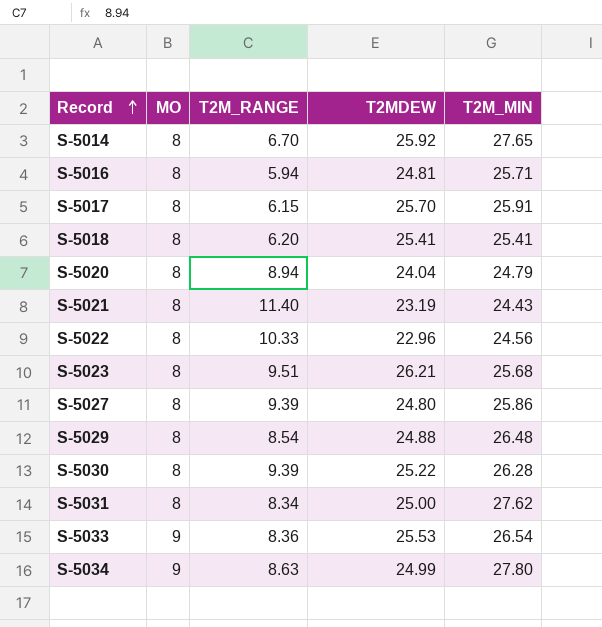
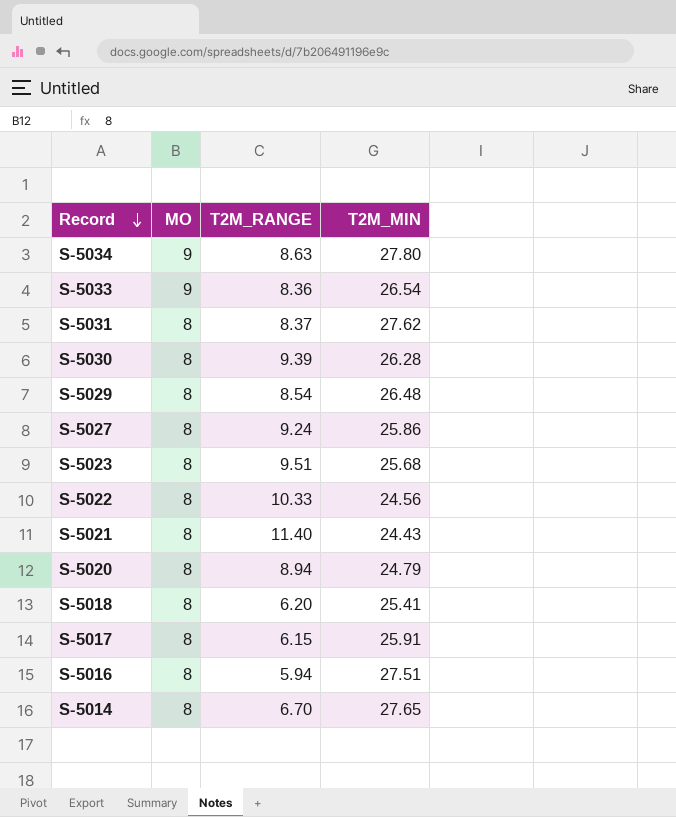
row order: Record ascending -> Record descending
column T2MDEW | position: 4 -> none
S-5031 | T2M_RANGE: 8.34 -> 8.37
S-5027 | T2M_RANGE: 9.39 -> 9.24
S-5016 | T2M_MIN: 25.71 -> 27.51

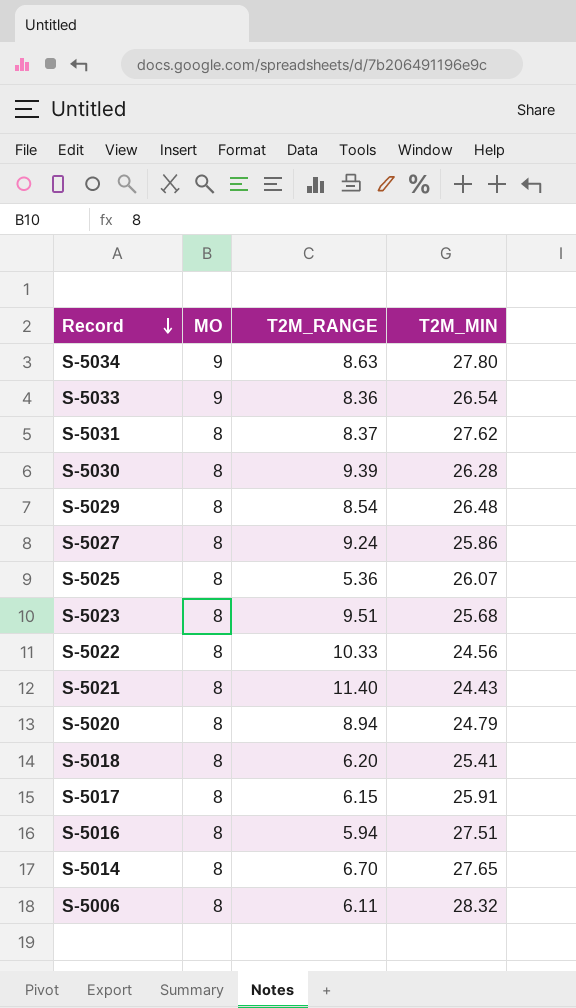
row S-5025: none -> 8 | 5.36 | 26.07
row S-5006: none -> 8 | 6.11 | 28.32

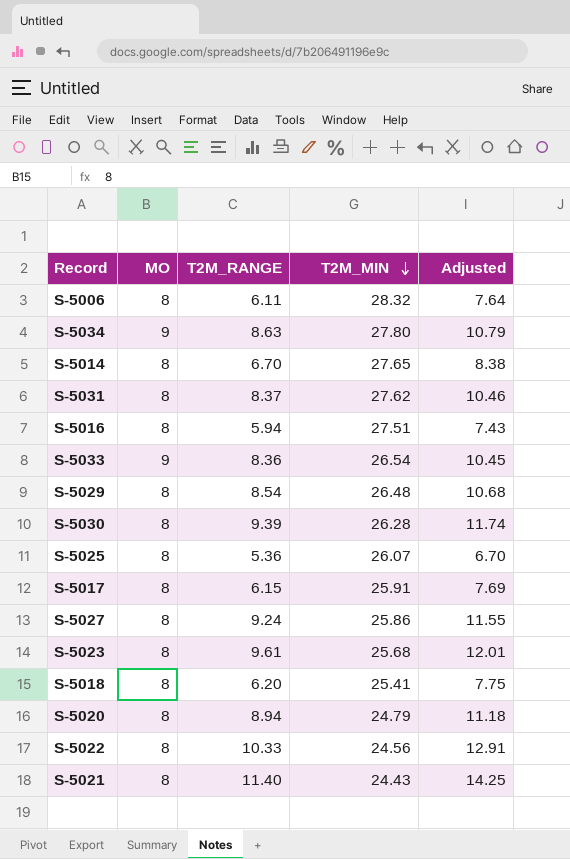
row order: Record descending -> T2M_MIN descending
column Adjusted | formula: none -> [T2M_RANGE] * 1.25
S-5023 | T2M_RANGE: 9.51 -> 9.61

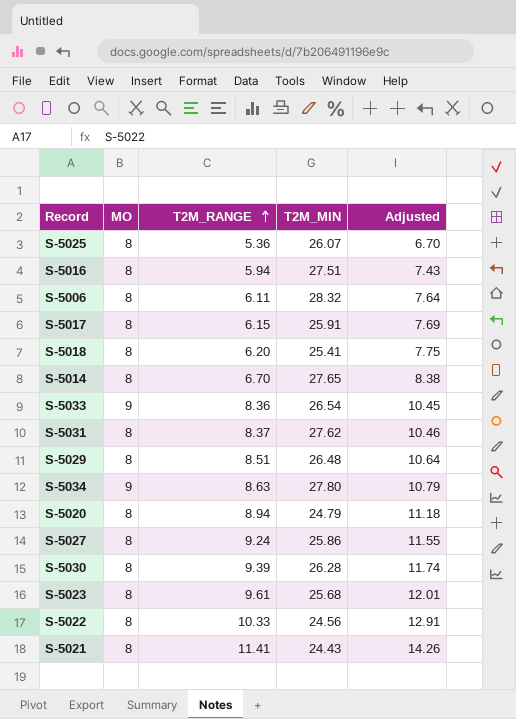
row order: T2M_MIN descending -> T2M_RANGE ascending
S-5029 | T2M_RANGE: 8.54 -> 8.51
S-5029 | Adjusted: 10.68 -> 10.64
S-5021 | T2M_RANGE: 11.40 -> 11.41
S-5021 | Adjusted: 14.25 -> 14.26

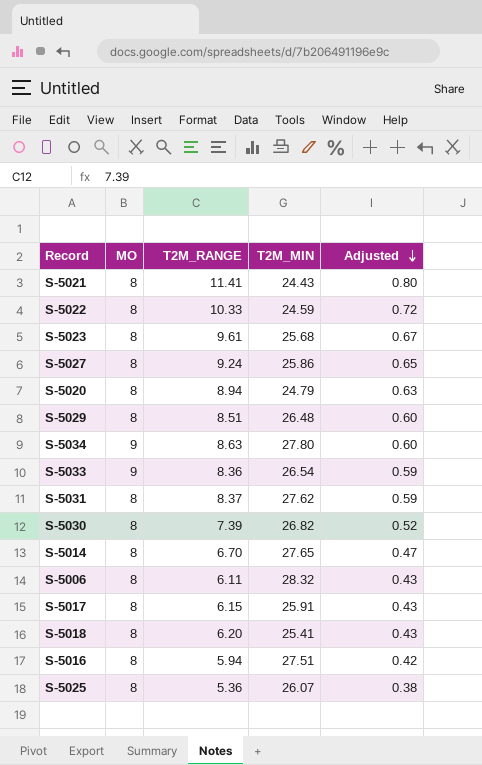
row order: T2M_RANGE ascending -> Adjusted descending
column Adjusted | formula: [T2M_RANGE] * 1.25 -> [T2M_RANGE] * 0.07
S-5022 | T2M_MIN: 24.56 -> 24.59
S-5030 | T2M_RANGE: 9.39 -> 7.39
S-5030 | T2M_MIN: 26.28 -> 26.82

